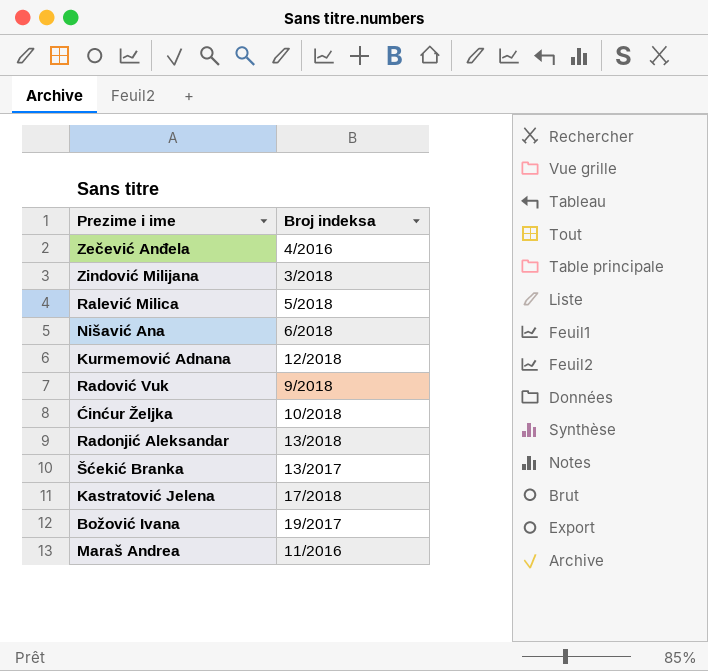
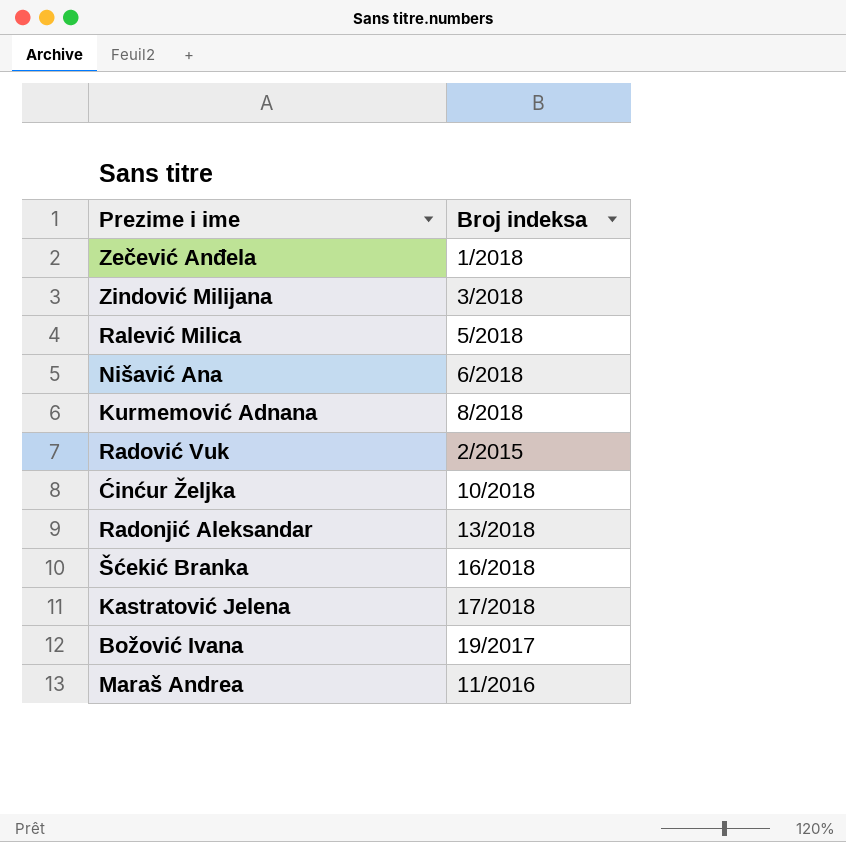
Zečević Anđela | Broj indeksa: 4/2016 -> 1/2018
Kurmemović Adnana | Broj indeksa: 12/2018 -> 8/2018
Radović Vuk | Broj indeksa: 9/2018 -> 2/2015
Šćekić Branka | Broj indeksa: 13/2017 -> 16/2018

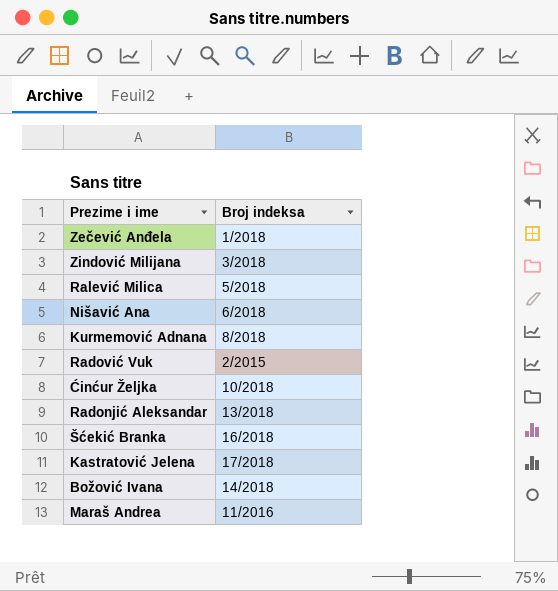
Božović Ivana | Broj indeksa: 19/2017 -> 14/2018

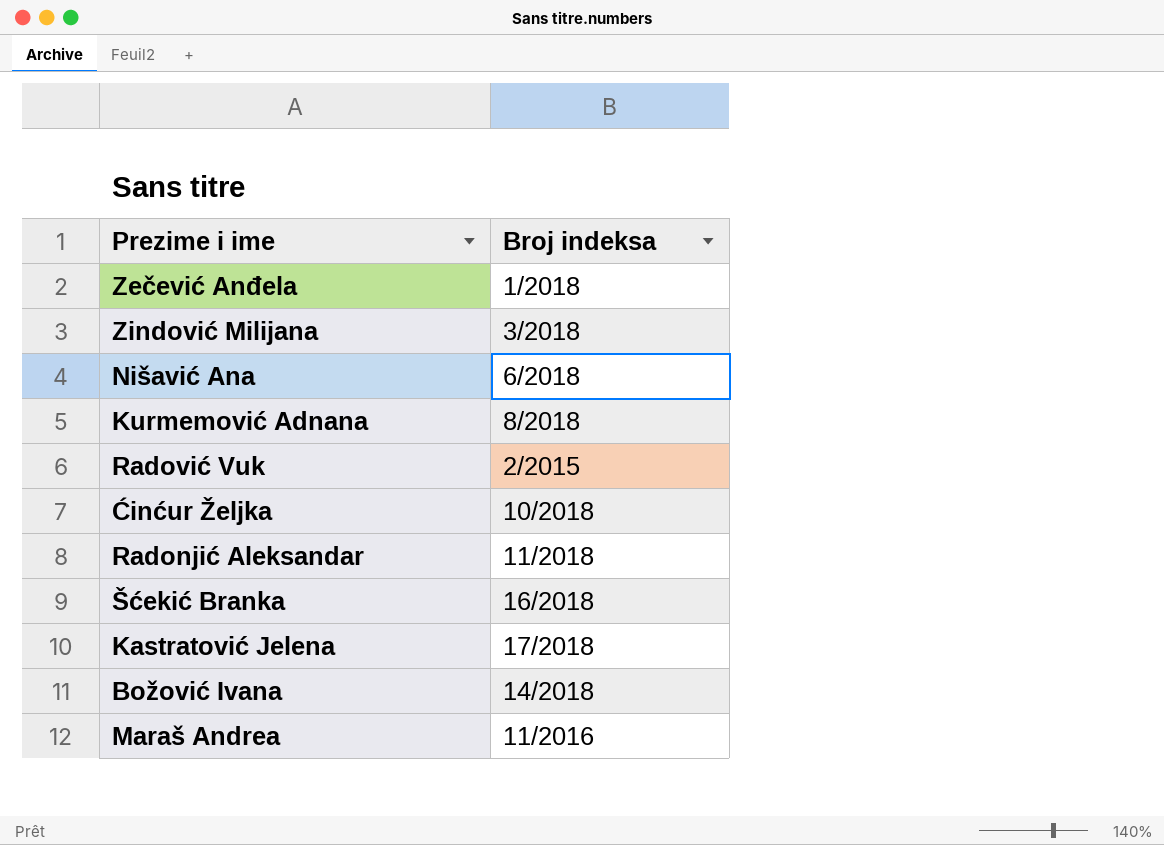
row Ralević Milica: 5/2018 -> none
Radonjić Aleksandar | Broj indeksa: 13/2018 -> 11/2018

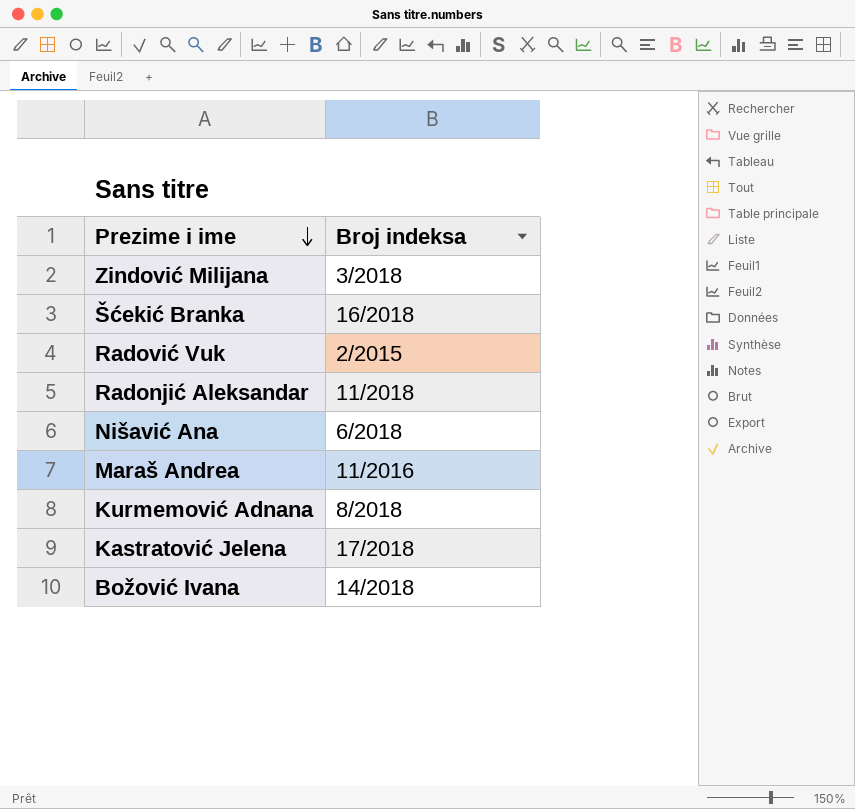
row order: none -> Prezime i ime descending
row Zečević Anđela: 1/2018 -> none
row Ćinćur Željka: 10/2018 -> none

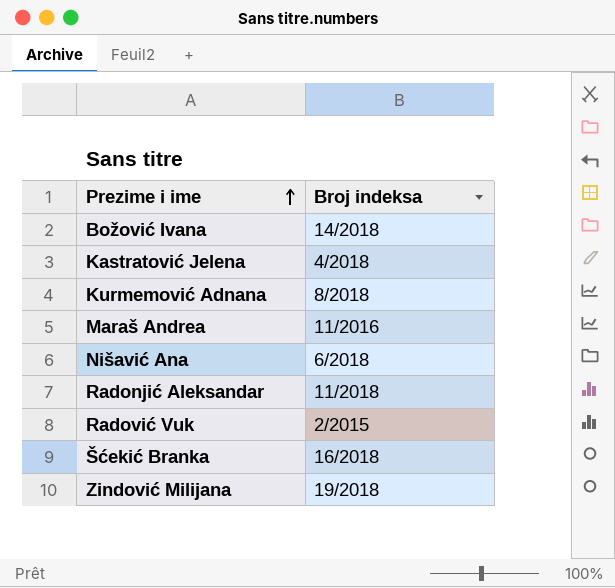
row order: Prezime i ime descending -> Prezime i ime ascending
Kastratović Jelena | Broj indeksa: 17/2018 -> 4/2018
Zindović Milijana | Broj indeksa: 3/2018 -> 19/2018

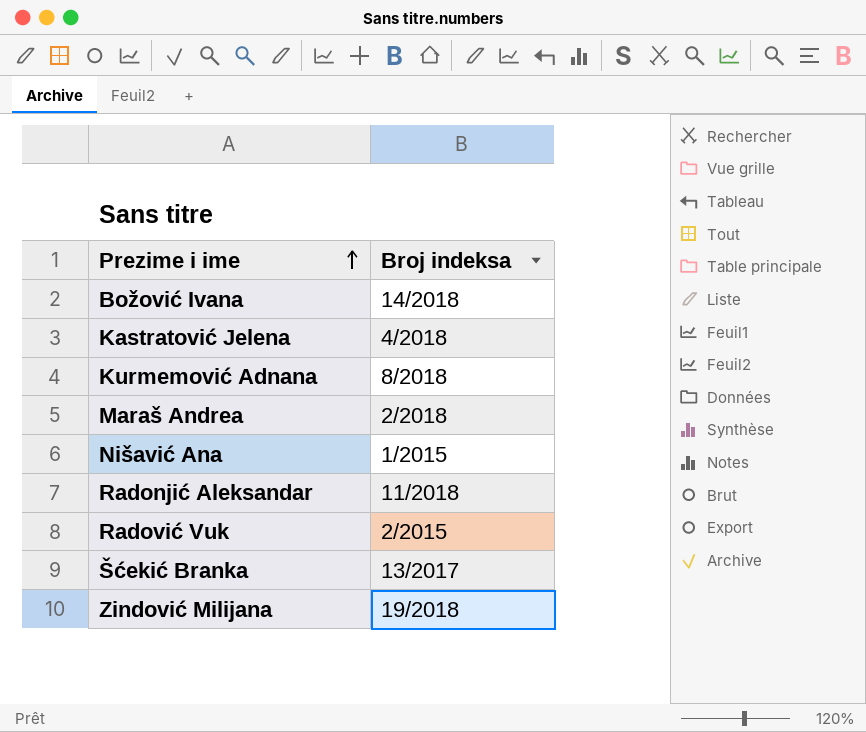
Maraš Andrea | Broj indeksa: 11/2016 -> 2/2018
Nišavić Ana | Broj indeksa: 6/2018 -> 1/2015
Šćekić Branka | Broj indeksa: 16/2018 -> 13/2017

